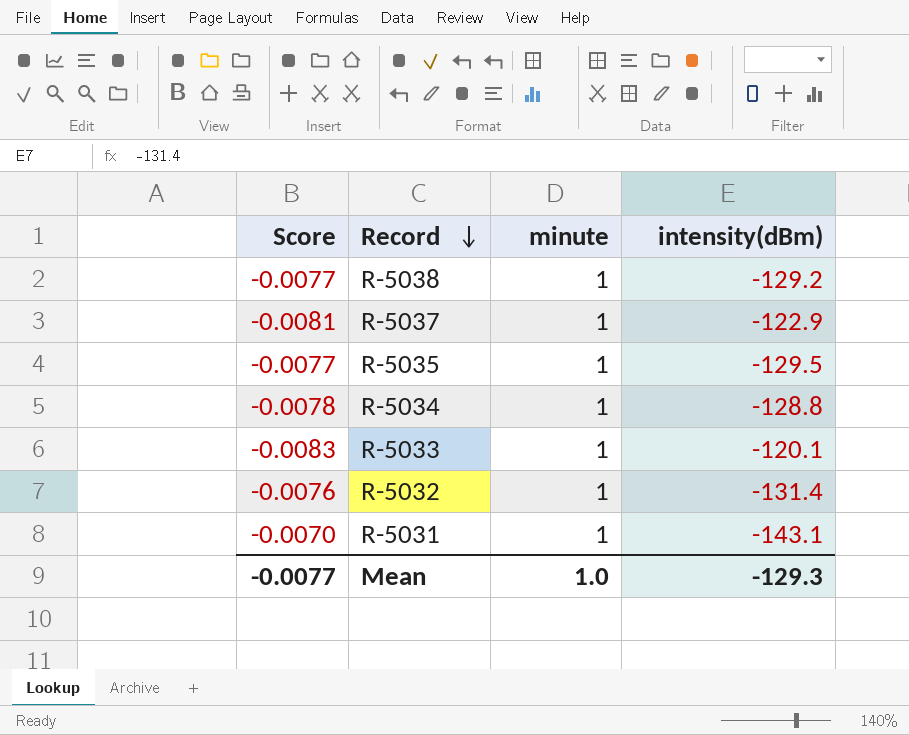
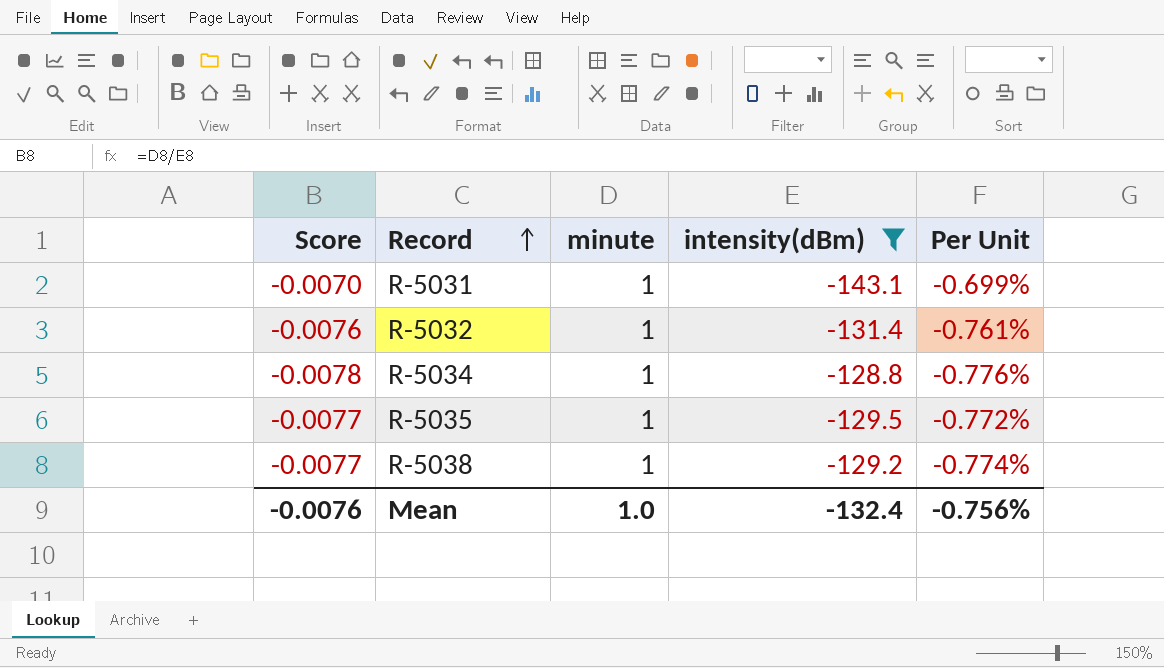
filter: none -> intensity(dBm) <= -128.8
row order: Record descending -> Record ascending
column Per Unit | formula: none -> [minute] / [intensity(dBm)]
Mean | Score: -0.0077 -> -0.0076
Mean | intensity(dBm): -129.3 -> -132.4

